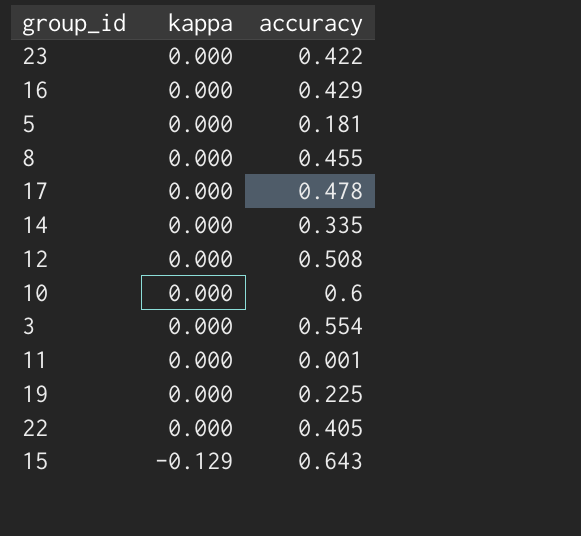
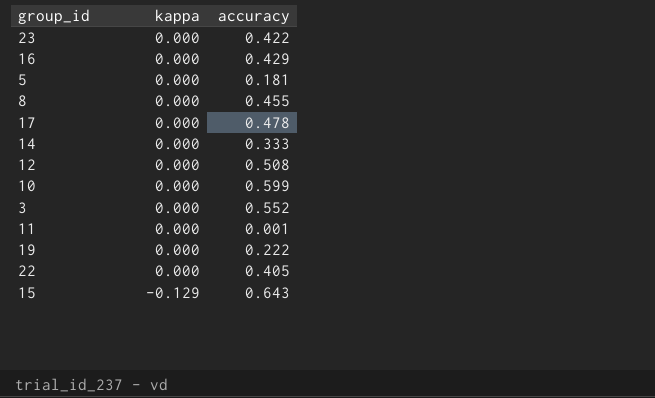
14 | accuracy: 0.335 -> 0.333
10 | accuracy: 0.6 -> 0.599
3 | accuracy: 0.554 -> 0.552
19 | accuracy: 0.225 -> 0.222

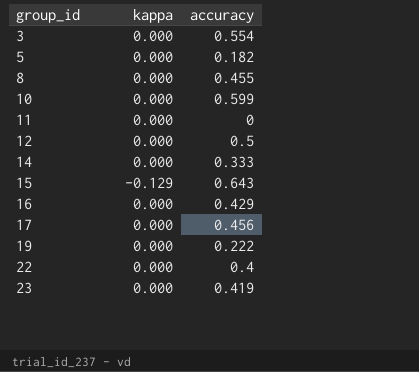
row order: kappa descending -> group_id ascending
3 | accuracy: 0.552 -> 0.554
5 | accuracy: 0.181 -> 0.182
11 | accuracy: 0.001 -> 0
12 | accuracy: 0.508 -> 0.5
17 | accuracy: 0.478 -> 0.456
22 | accuracy: 0.405 -> 0.4
23 | accuracy: 0.422 -> 0.419

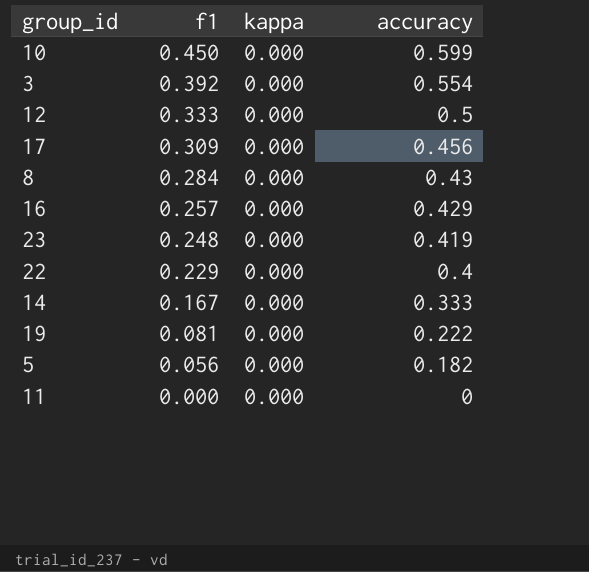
row order: group_id ascending -> f1 descending
column f1 | position: none -> 2
row 15: -0.129 | 0.643 -> none
8 | accuracy: 0.455 -> 0.43

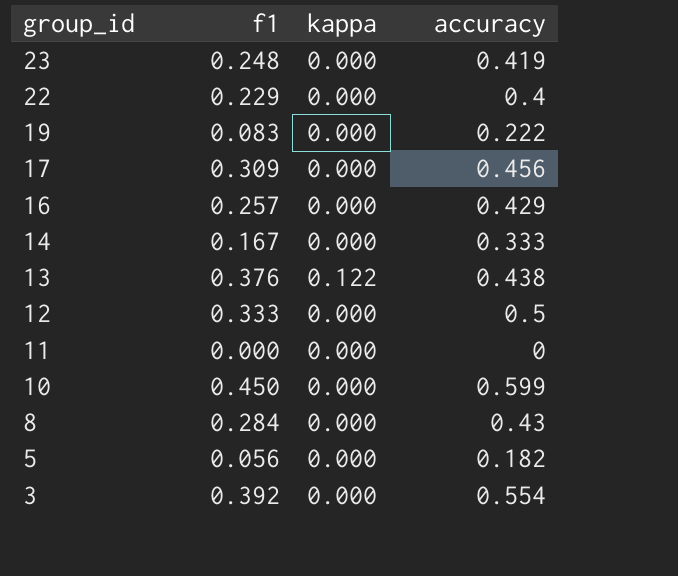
row order: f1 descending -> group_id descending
19 | f1: 0.081 -> 0.083
row 13: none -> 0.376 | 0.122 | 0.438

